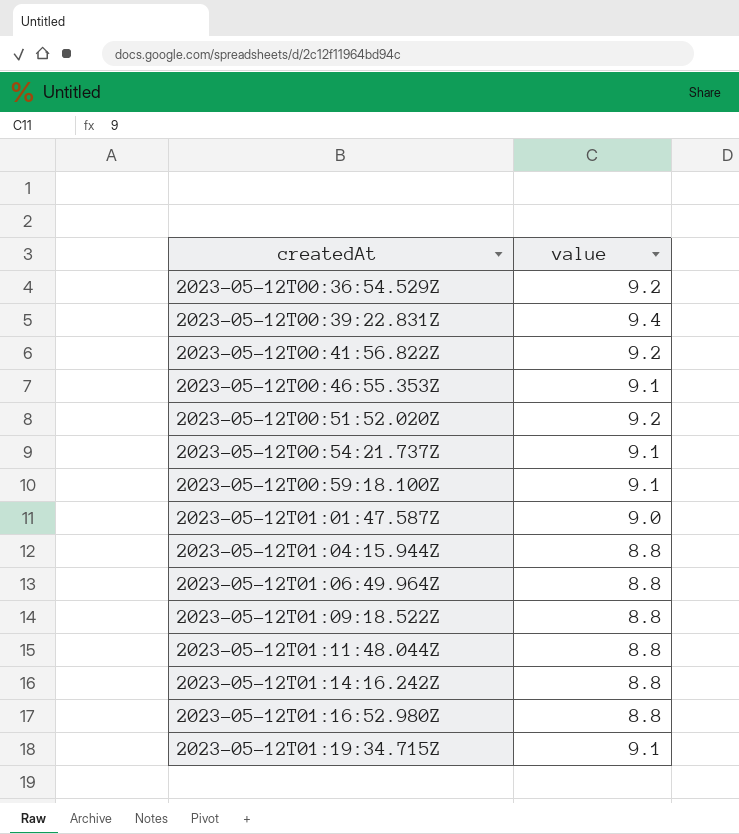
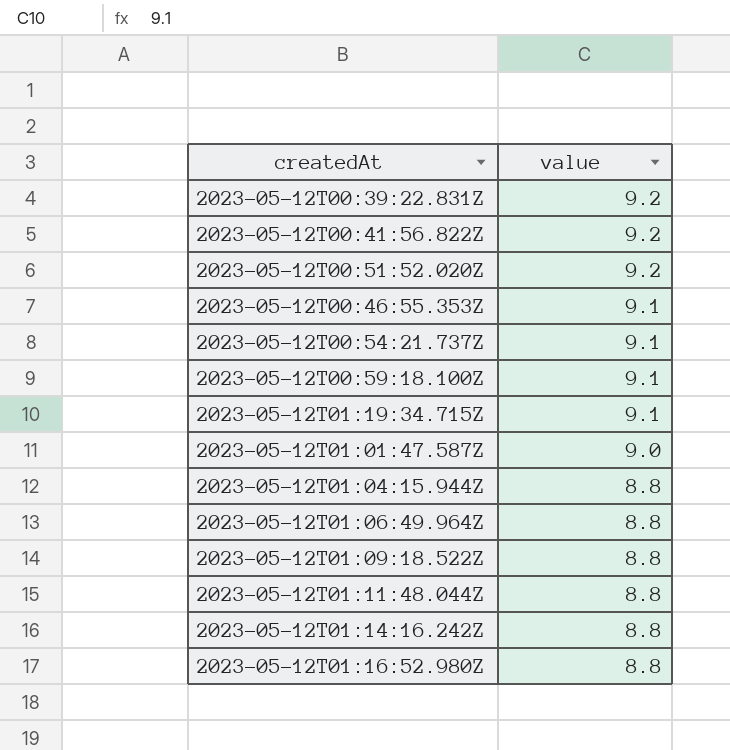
row order: createdAt ascending -> value descending
row 2023-05-12T00:36:54.529Z: 9.2 -> none
2023-05-12T00:39:22.831Z | value: 9.4 -> 9.2

